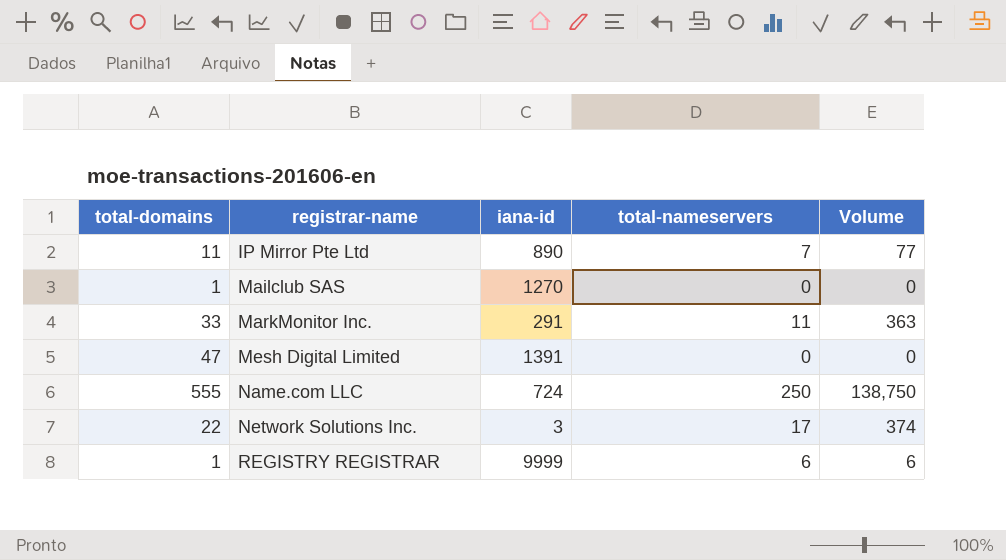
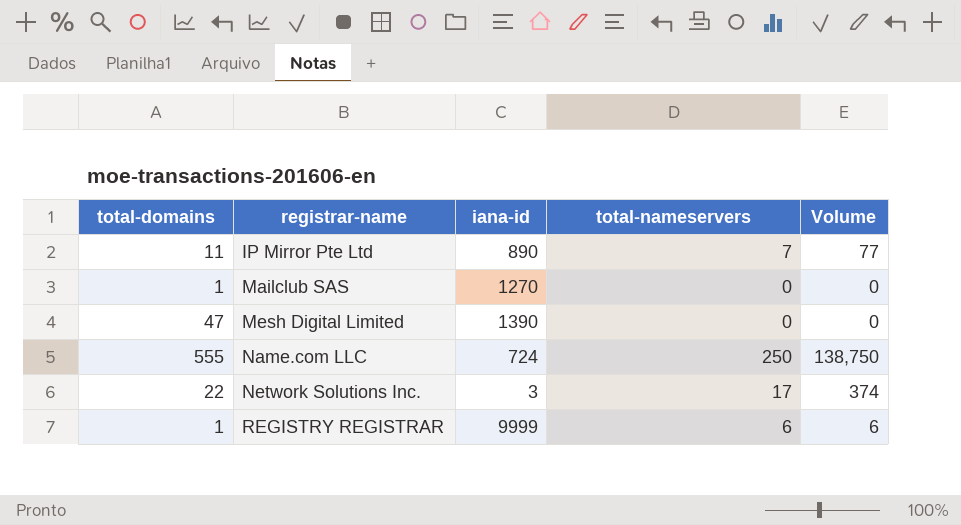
row MarkMonitor Inc.: 33 | 291 | 11 | 363 -> none
Mesh Digital Limited | iana-id: 1391 -> 1390

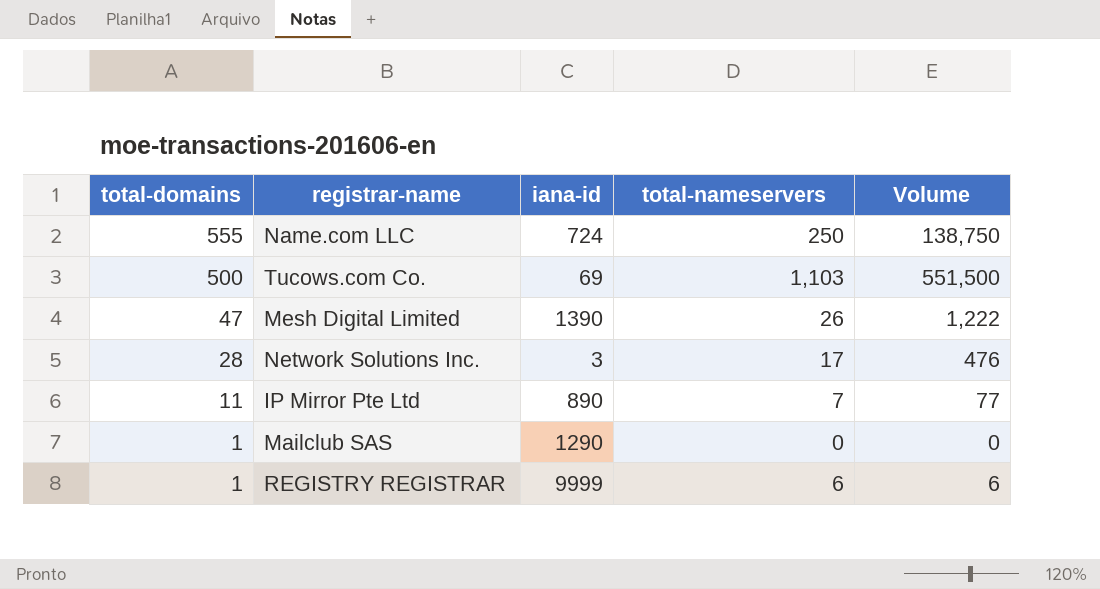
row order: registrar-name ascending -> total-domains descending
row Tucows.com Co.: none -> 500 | 69 | 1,103 | 551,500
Mesh Digital Limited | total-nameservers: 0 -> 26
Mesh Digital Limited | Volume: 0 -> 1,222
Network Solutions Inc. | total-domains: 22 -> 28
Network Solutions Inc. | Volume: 374 -> 476
Mailclub SAS | iana-id: 1270 -> 1290

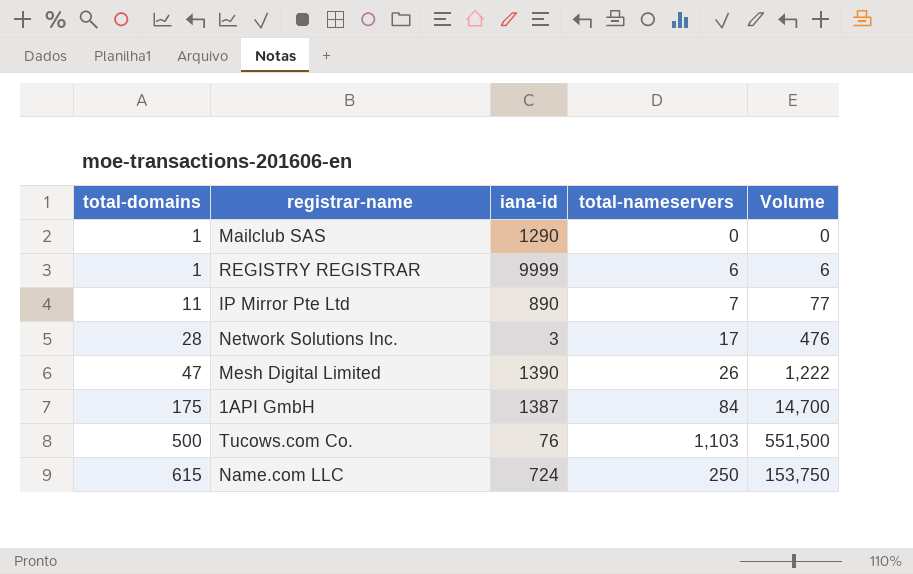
row order: total-domains descending -> total-domains ascending
row 1API GmbH: none -> 175 | 1387 | 84 | 14,700
Tucows.com Co. | iana-id: 69 -> 76
Name.com LLC | total-domains: 555 -> 615
Name.com LLC | Volume: 138,750 -> 153,750

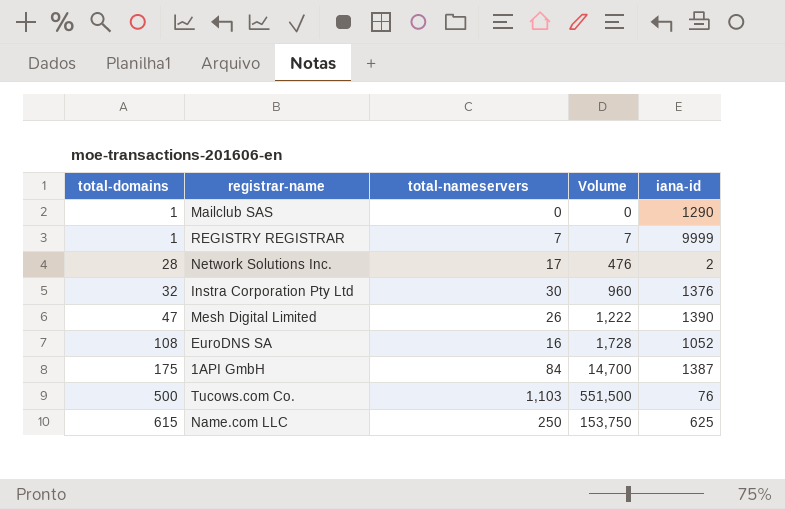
column iana-id | position: 3 -> 5
row IP Mirror Pte Ltd: 11 | 890 | 7 | 77 -> none
REGISTRY REGISTRAR | total-nameservers: 6 -> 7
REGISTRY REGISTRAR | Volume: 6 -> 7
Network Solutions Inc. | iana-id: 3 -> 2
row Instra Corporation Pty Ltd: none -> 32 | 30 | 960 | 1376
row EuroDNS SA: none -> 108 | 16 | 1,728 | 1052
Name.com LLC | iana-id: 724 -> 625

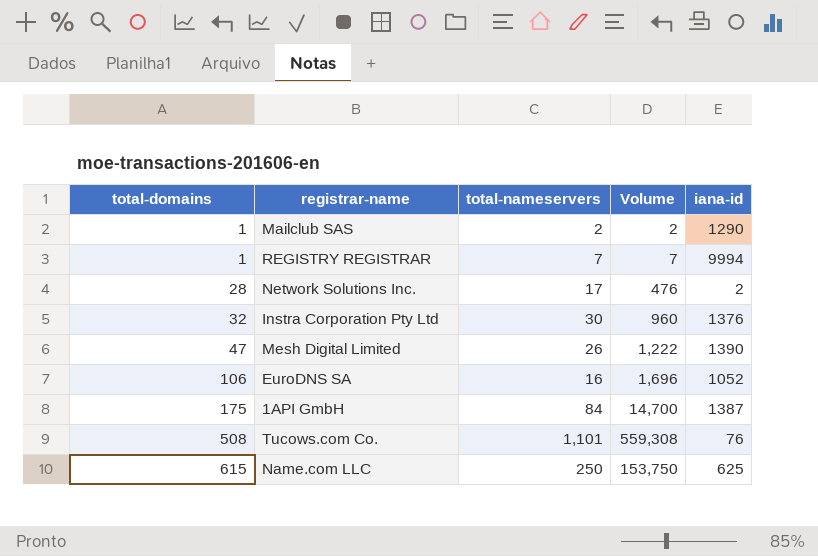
Mailclub SAS | total-nameservers: 0 -> 2
Mailclub SAS | Volume: 0 -> 2
REGISTRY REGISTRAR | iana-id: 9999 -> 9994
EuroDNS SA | total-domains: 108 -> 106
EuroDNS SA | Volume: 1,728 -> 1,696
Tucows.com Co. | total-domains: 500 -> 508
Tucows.com Co. | total-nameservers: 1,103 -> 1,101
Tucows.com Co. | Volume: 551,500 -> 559,308

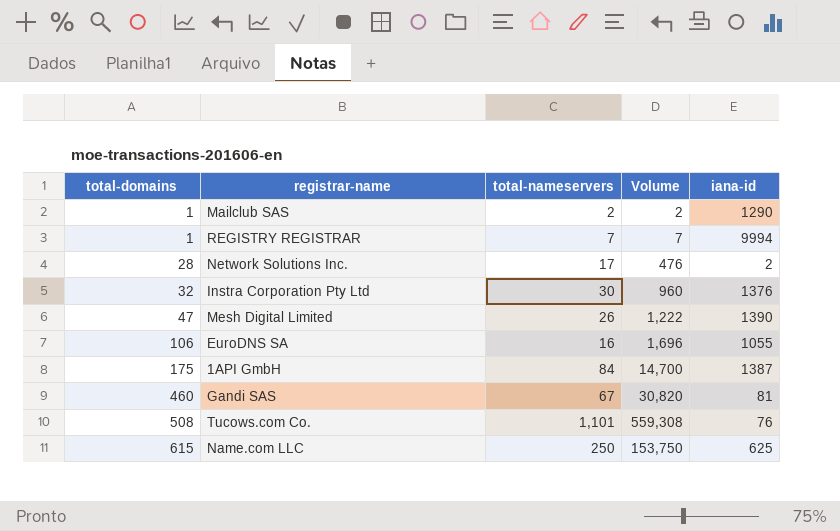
EuroDNS SA | iana-id: 1052 -> 1055
row Gandi SAS: none -> 460 | 67 | 30,820 | 81

